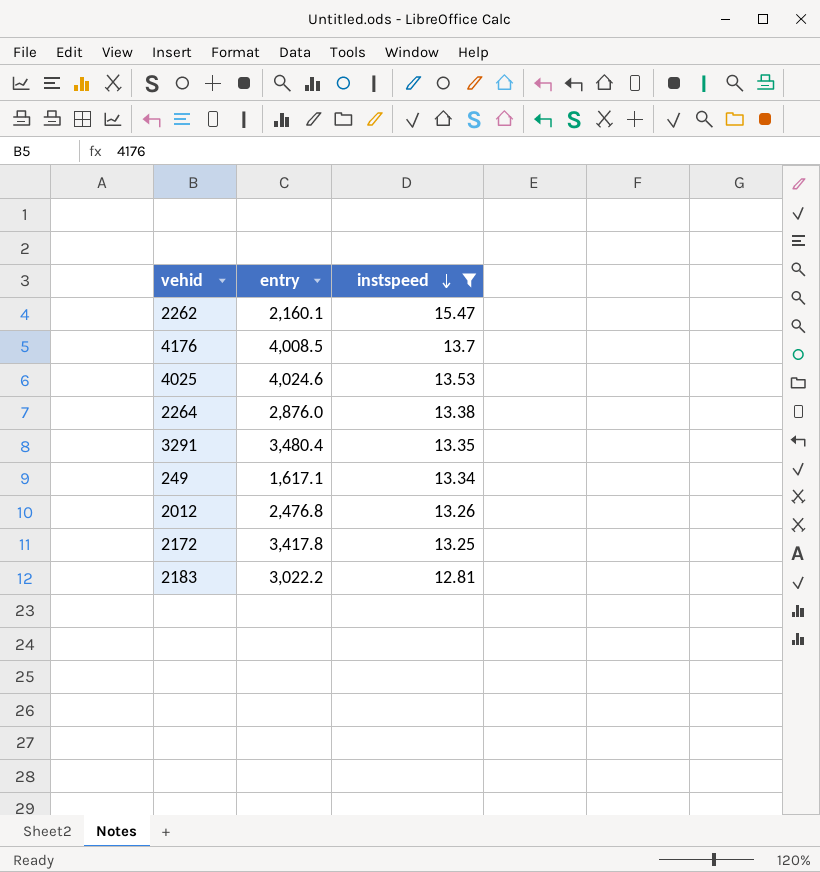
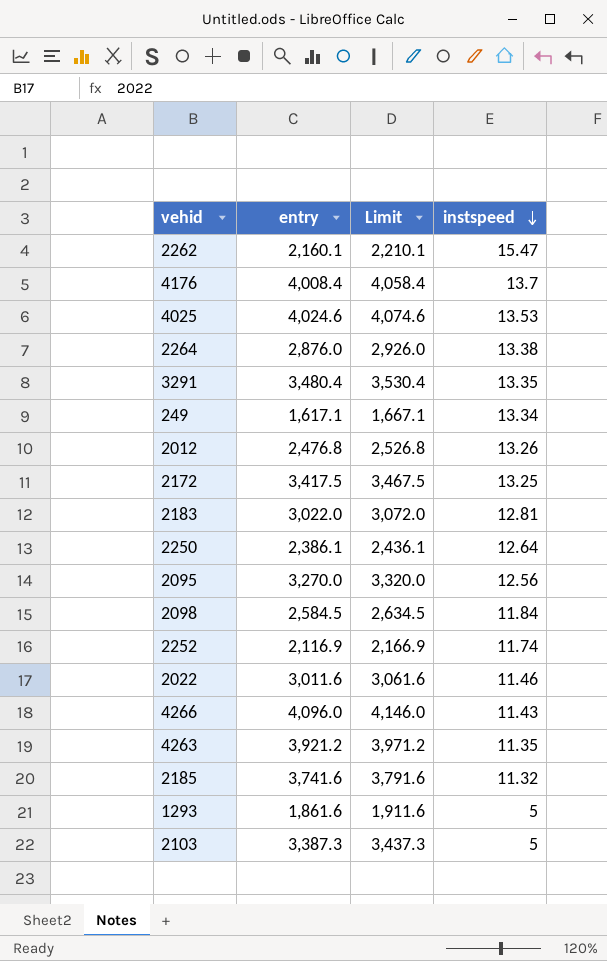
filter: instspeed >= 12.81 -> none
column Limit | formula: none -> [entry] + 50
4176 | entry: 4,008.5 -> 4,008.4
2172 | entry: 3,417.8 -> 3,417.5
2183 | entry: 3,022.2 -> 3,022.0

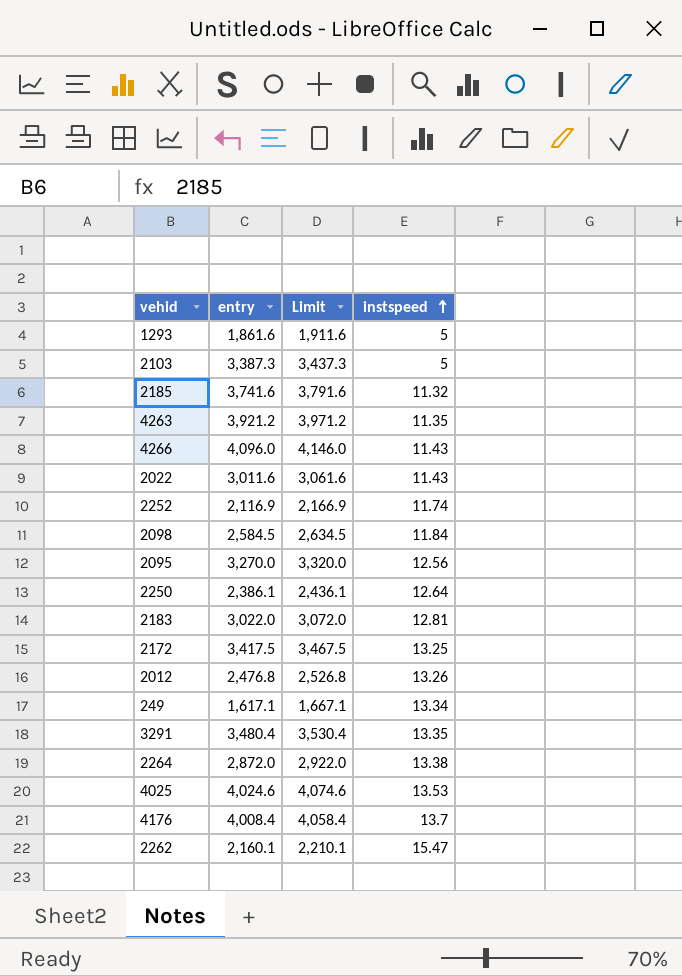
row order: instspeed descending -> instspeed ascending
2022 | instspeed: 11.46 -> 11.43
2264 | entry: 2,876.0 -> 2,872.0
2264 | Limit: 2,926.0 -> 2,922.0

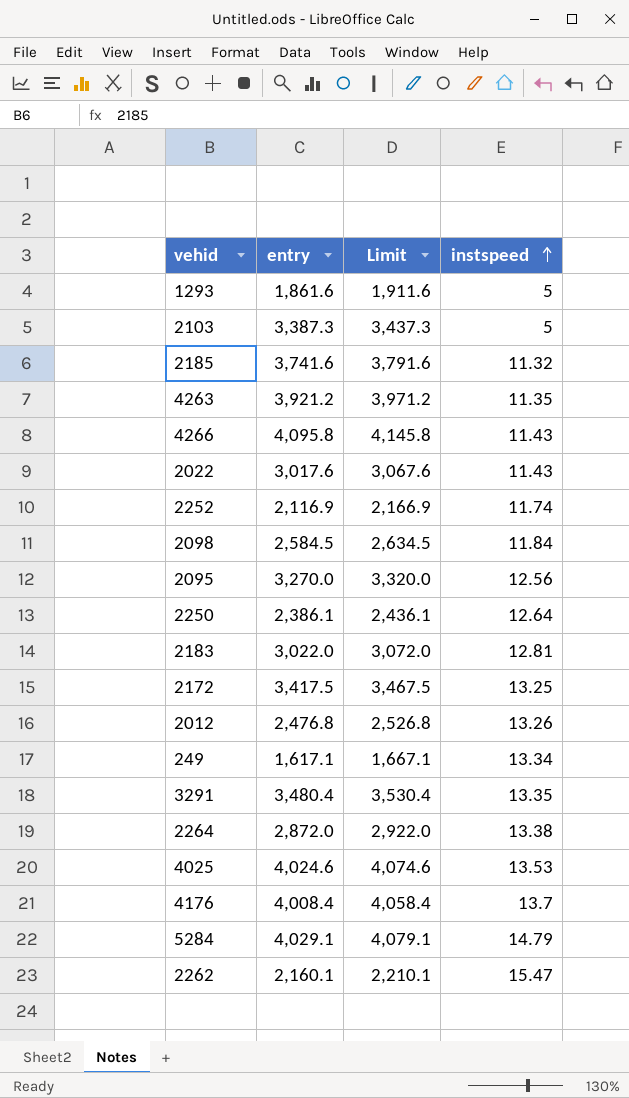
4266 | entry: 4,096.0 -> 4,095.8
4266 | Limit: 4,146.0 -> 4,145.8
2022 | entry: 3,011.6 -> 3,017.6
2022 | Limit: 3,061.6 -> 3,067.6
row 5284: none -> 4,029.1 | 4,079.1 | 14.79

